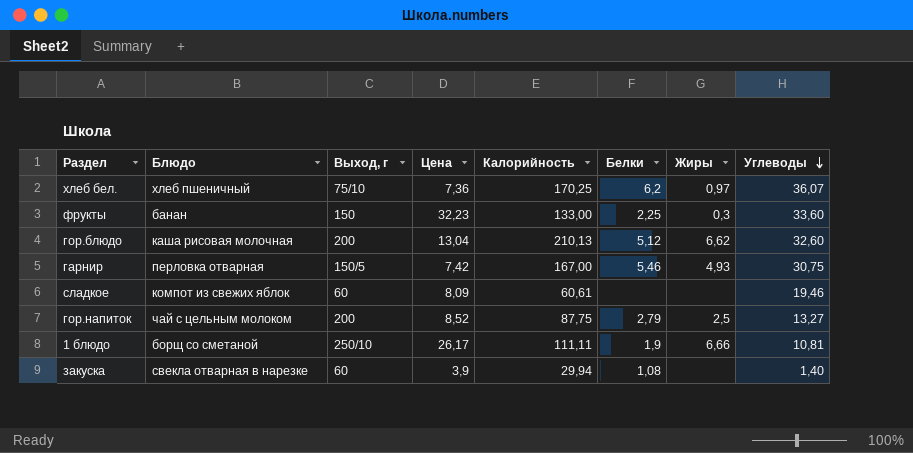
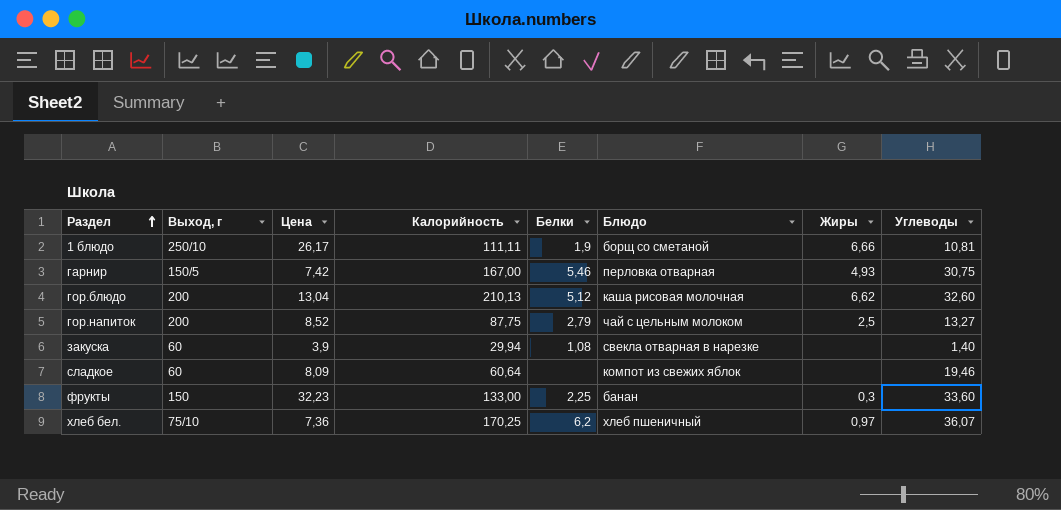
row order: Углеводы descending -> Раздел ascending
column Блюдо | position: 2 -> 6
сладкое | Калорийность: 60,61 -> 60,64

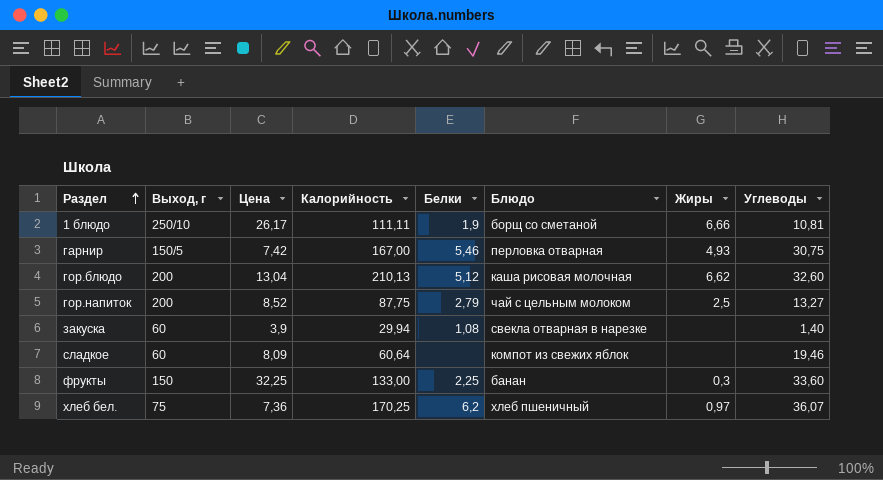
фрукты | Цена: 32,23 -> 32,25
хлеб бел. | Выход, г: 75/10 -> 75

